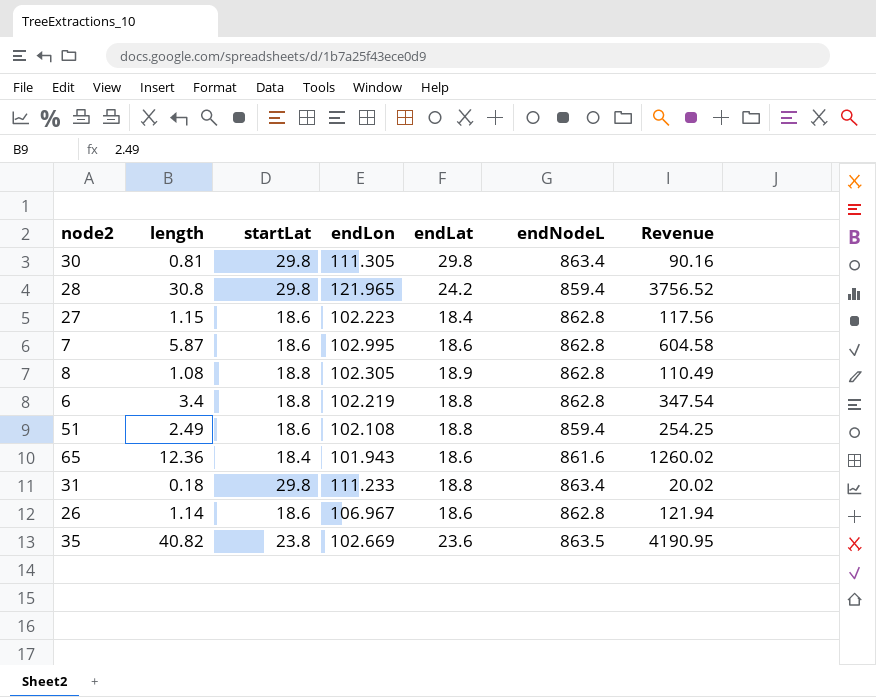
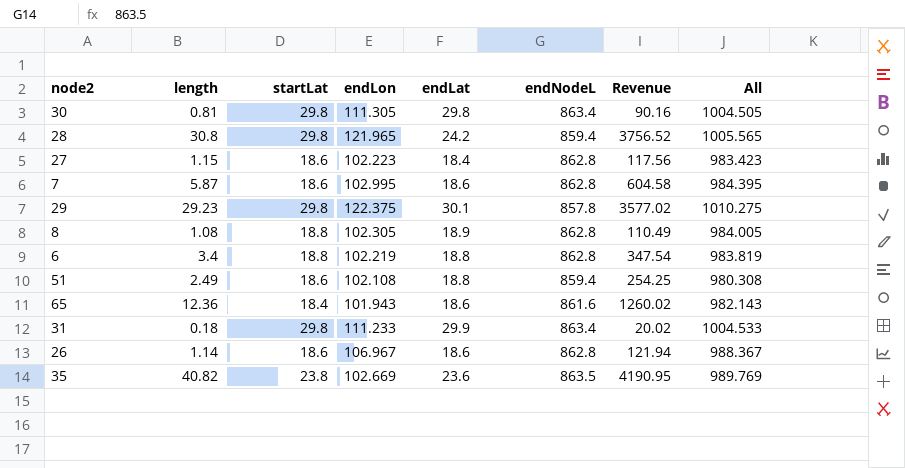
column All | formula: none -> [endLon] + [endLat] + [endNodeL]
row 29: none -> 29.23 | 29.8 | 122.375 | 30.1 | 857.8 | 3577.02 | 1010.275
31 | endLat: 18.8 -> 29.9

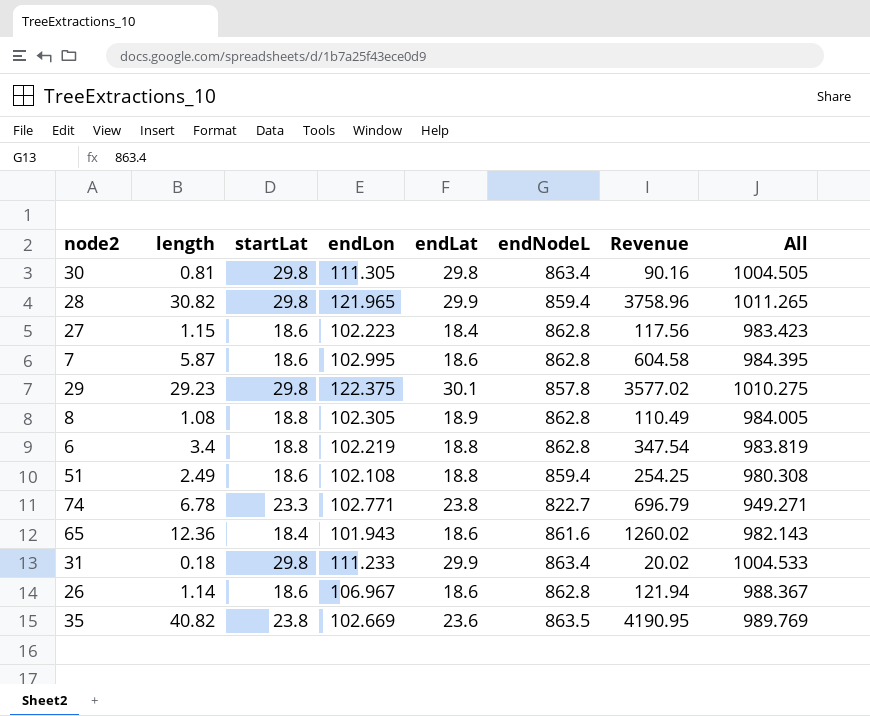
28 | length: 30.8 -> 30.82
28 | endLat: 24.2 -> 29.9
28 | Revenue: 3756.52 -> 3758.96
28 | All: 1005.565 -> 1011.265
row 74: none -> 6.78 | 23.3 | 102.771 | 23.8 | 822.7 | 696.79 | 949.271

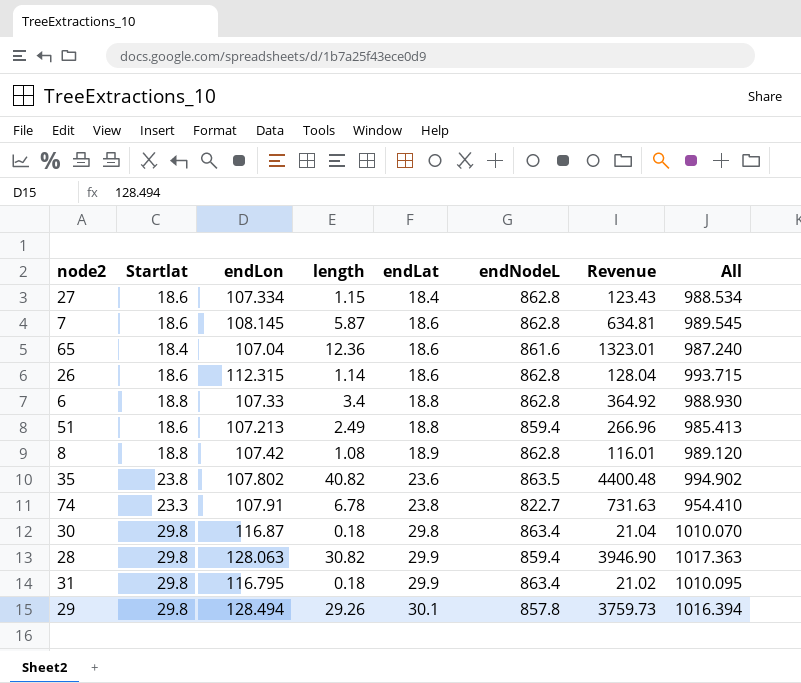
row order: none -> endLat ascending
column name: startLat -> Startlat
column length | position: 2 -> 4
27 | endLon: 102.223 -> 107.334
27 | Revenue: 117.56 -> 123.43
27 | All: 983.423 -> 988.534
7 | endLon: 102.995 -> 108.145
7 | Revenue: 604.58 -> 634.81
7 | All: 984.395 -> 989.545
65 | endLon: 101.943 -> 107.04
65 | Revenue: 1260.02 -> 1323.01
65 | All: 982.143 -> 987.240
26 | endLon: 106.967 -> 112.315
26 | Revenue: 121.94 -> 128.04
26 | All: 988.367 -> 993.715
6 | endLon: 102.219 -> 107.33
6 | Revenue: 347.54 -> 364.92
6 | All: 983.819 -> 988.930
51 | endLon: 102.108 -> 107.213
51 | Revenue: 254.25 -> 266.96
51 | All: 980.308 -> 985.413
8 | endLon: 102.305 -> 107.42
8 | Revenue: 110.49 -> 116.01
8 | All: 984.005 -> 989.120
35 | endLon: 102.669 -> 107.802
35 | Revenue: 4190.95 -> 4400.48
35 | All: 989.769 -> 994.902
74 | endLon: 102.771 -> 107.91
74 | Revenue: 696.79 -> 731.63
74 | All: 949.271 -> 954.410
30 | endLon: 111.305 -> 116.87
30 | length: 0.81 -> 0.18
30 | Revenue: 90.16 -> 21.04
30 | All: 1004.505 -> 1010.070
28 | endLon: 121.965 -> 128.063
28 | Revenue: 3758.96 -> 3946.90
28 | All: 1011.265 -> 1017.363
31 | endLon: 111.233 -> 116.795
31 | Revenue: 20.02 -> 21.02
31 | All: 1004.533 -> 1010.095
29 | endLon: 122.375 -> 128.494
29 | length: 29.23 -> 29.26
29 | Revenue: 3577.02 -> 3759.73
29 | All: 1010.275 -> 1016.394

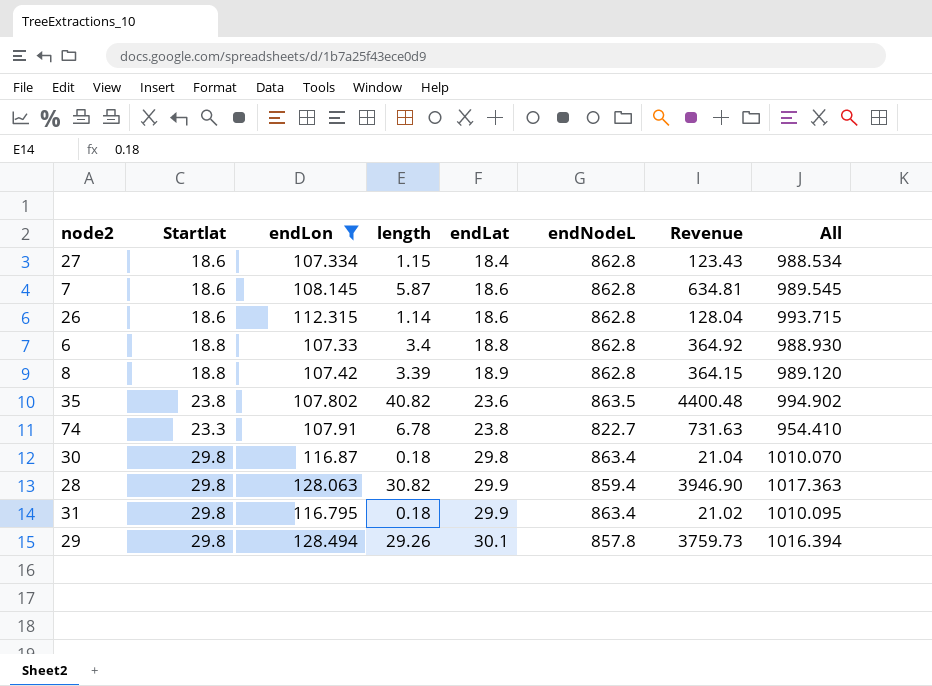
filter: none -> endLon >= 107.33
8 | length: 1.08 -> 3.39
8 | Revenue: 116.01 -> 364.15

